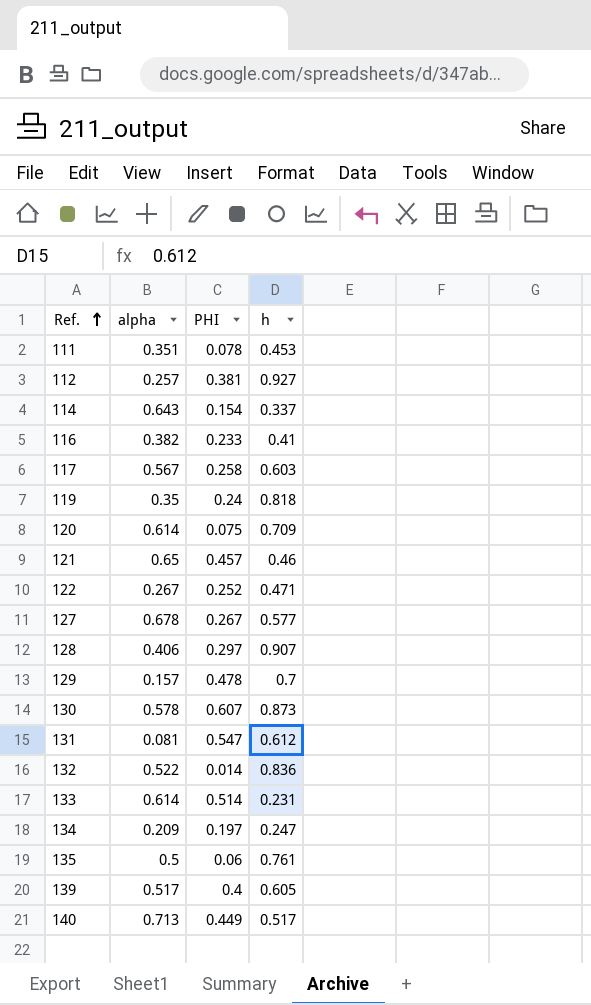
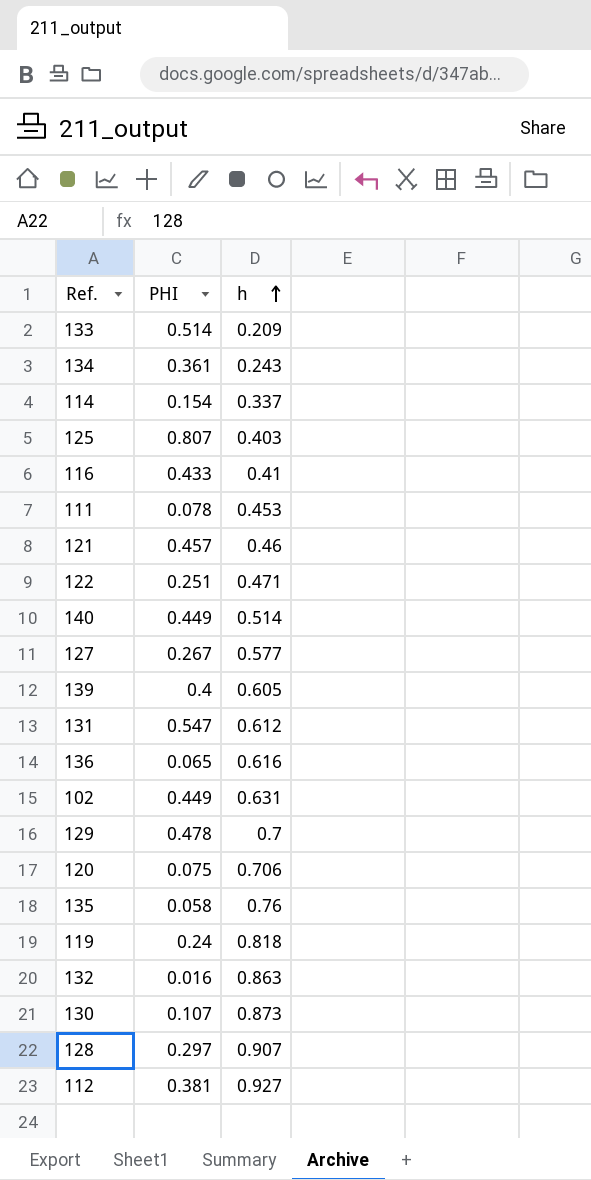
row order: Ref. ascending -> h ascending
column alpha | position: 2 -> none
row 117: 0.567 | 0.258 | 0.603 -> none
133 | h: 0.231 -> 0.209
134 | PHI: 0.197 -> 0.361
134 | h: 0.247 -> 0.243
row 125: none -> 0.807 | 0.403
116 | PHI: 0.233 -> 0.433
122 | PHI: 0.252 -> 0.251
140 | h: 0.517 -> 0.514
row 136: none -> 0.065 | 0.616
row 102: none -> 0.449 | 0.631
120 | h: 0.709 -> 0.706
135 | PHI: 0.06 -> 0.058
135 | h: 0.761 -> 0.76
132 | PHI: 0.014 -> 0.016
132 | h: 0.836 -> 0.863
130 | PHI: 0.607 -> 0.107

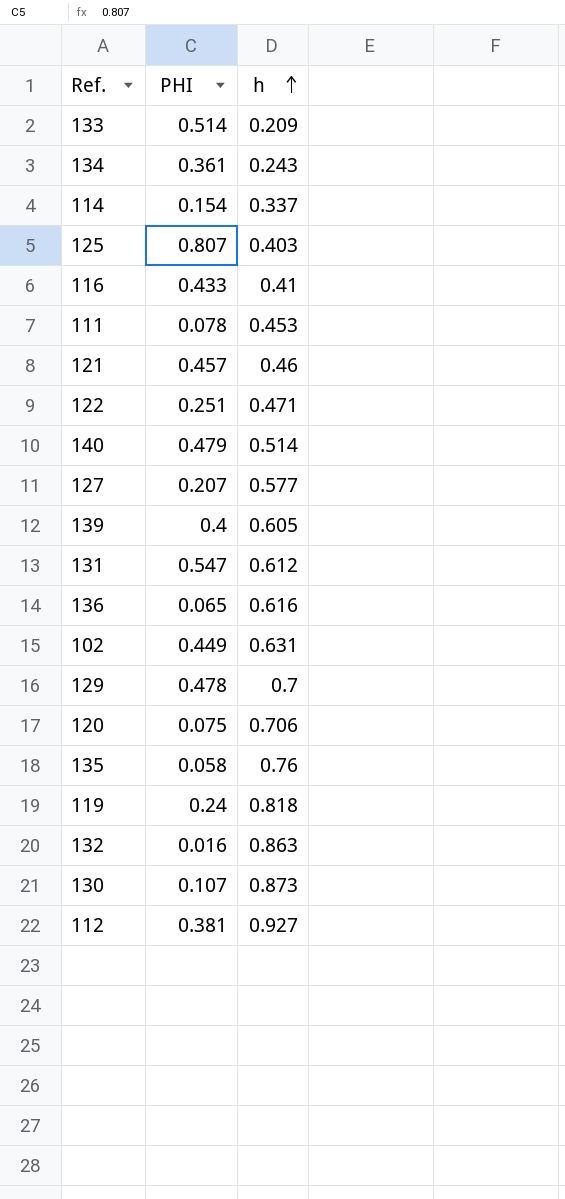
row 128: 0.297 | 0.907 -> none
140 | PHI: 0.449 -> 0.479
127 | PHI: 0.267 -> 0.207

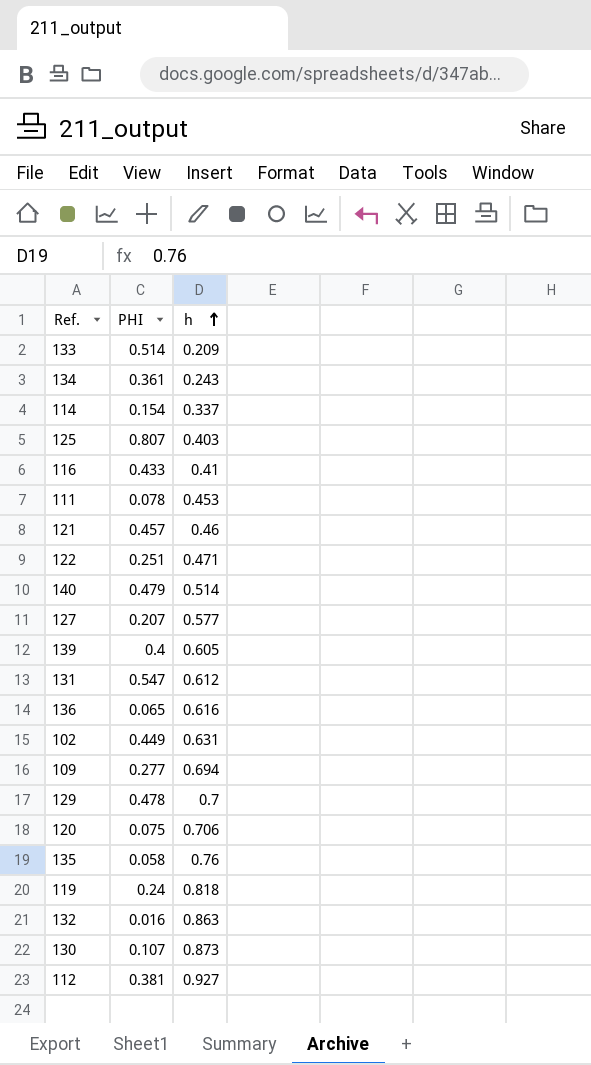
row 109: none -> 0.277 | 0.694

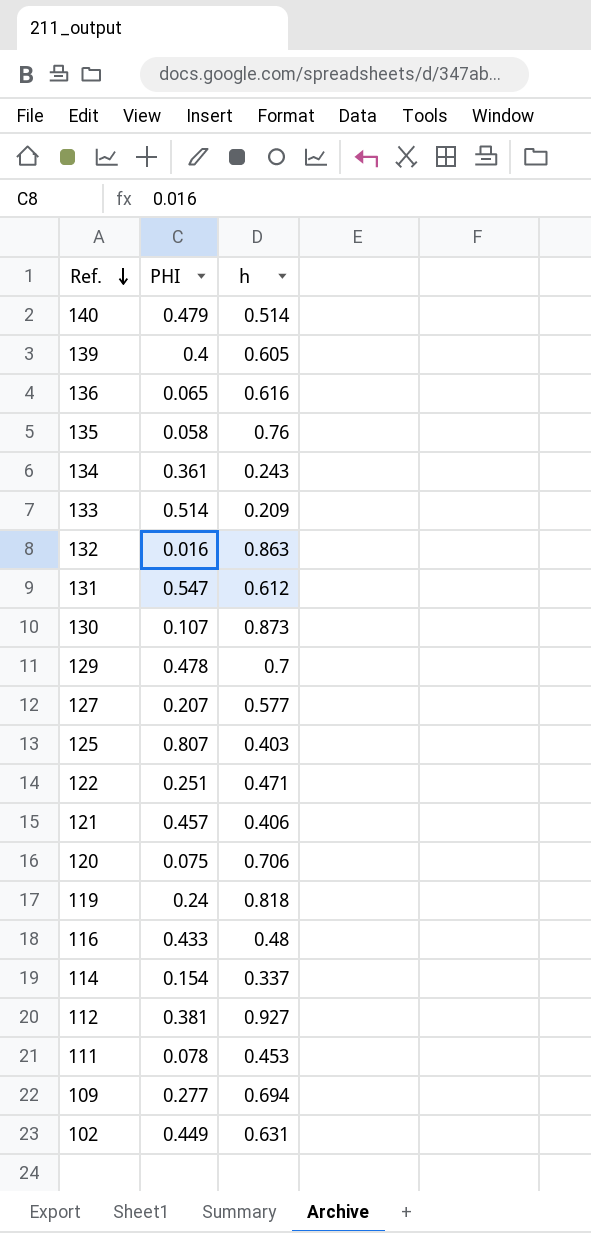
row order: h ascending -> Ref. descending
121 | h: 0.46 -> 0.406
116 | h: 0.41 -> 0.48

